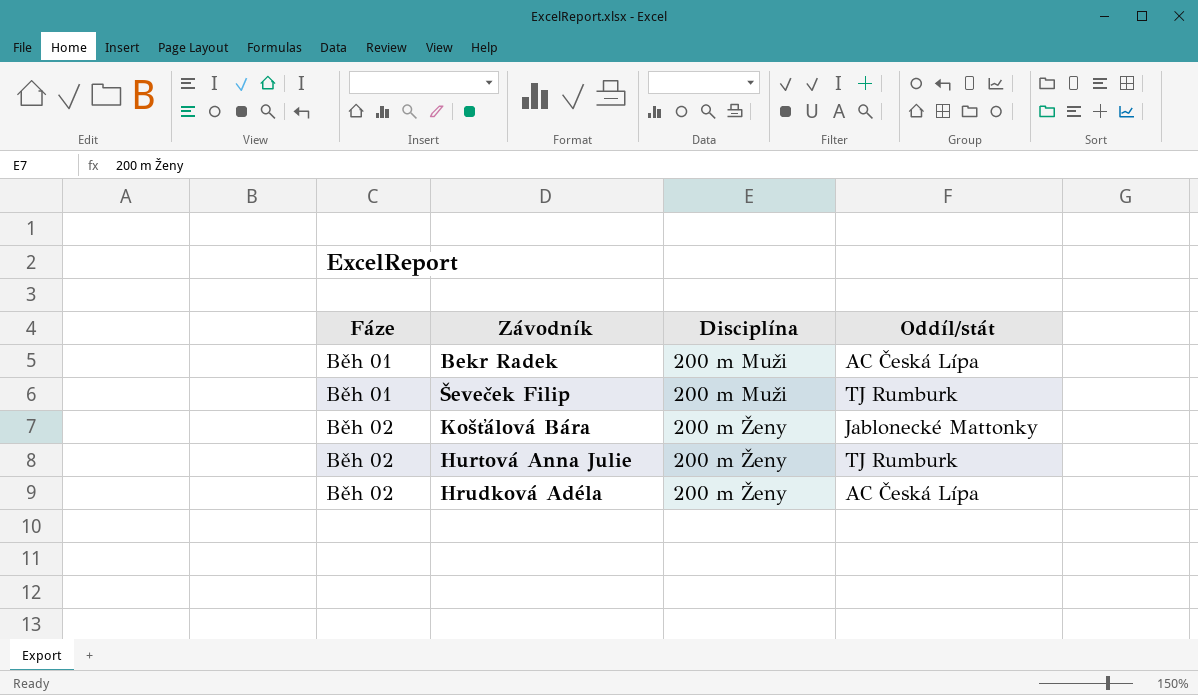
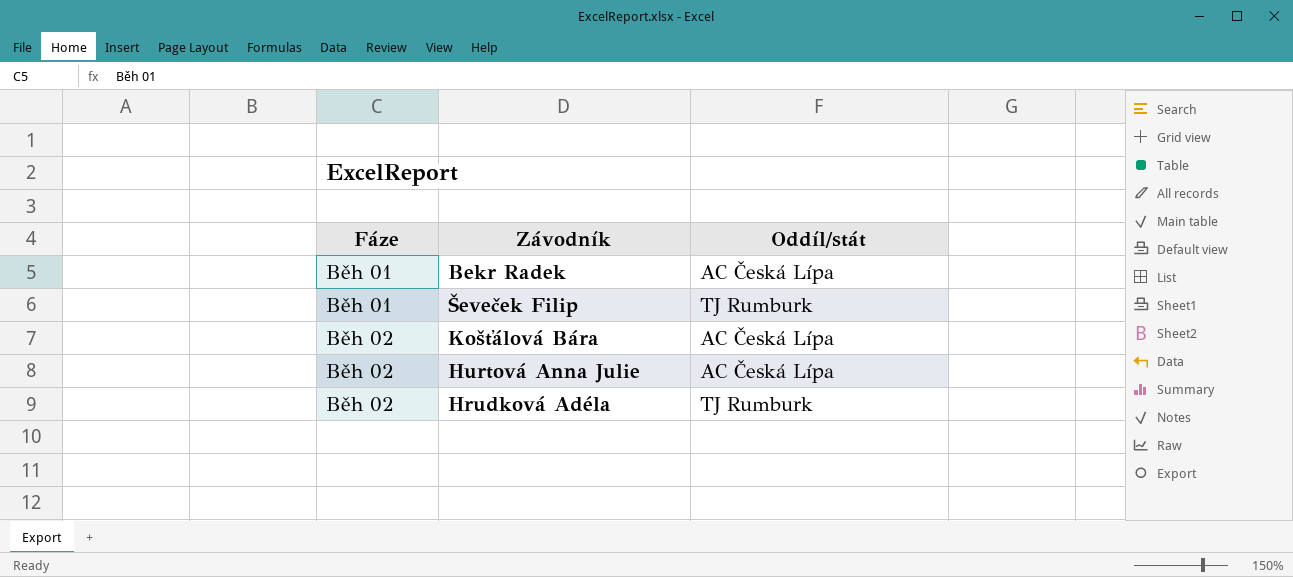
column Disciplína | position: 3 -> none
Košťálová Bára | Oddíl/stát: Jablonecké Mattonky -> AC Česká Lípa
Hurtová Anna Julie | Oddíl/stát: TJ Rumburk -> AC Česká Lípa
Hrudková Adéla | Oddíl/stát: AC Česká Lípa -> TJ Rumburk

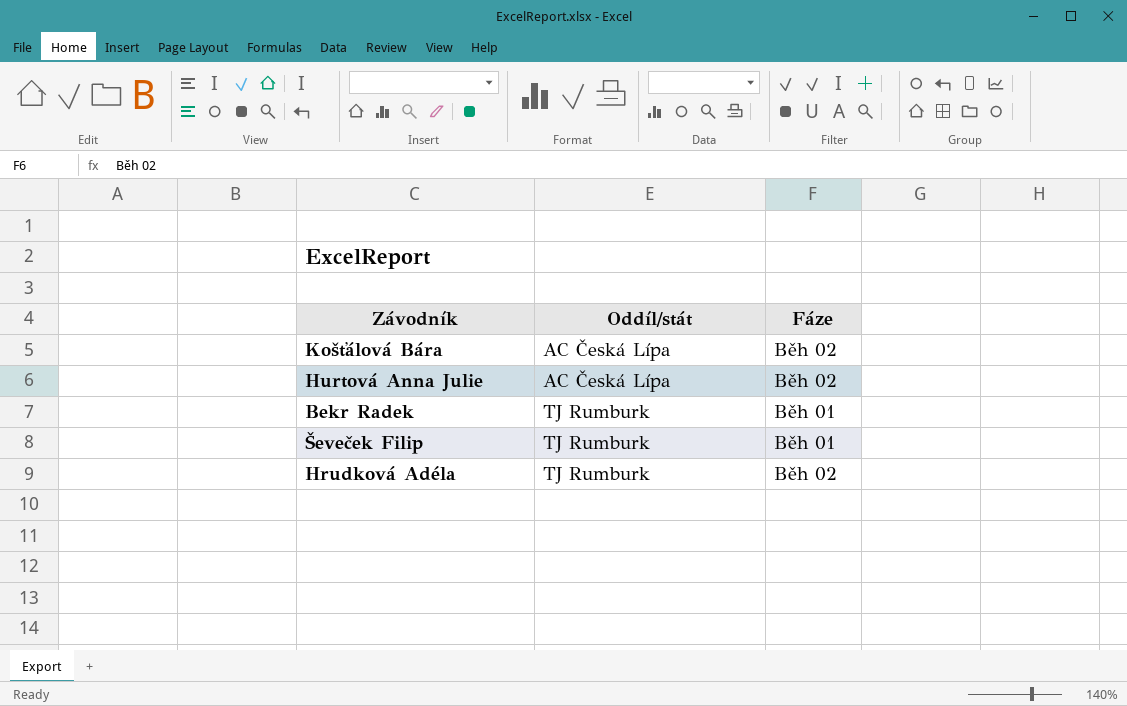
row order: Fáze ascending -> Oddíl/stát ascending
column Fáze | position: 1 -> 3
Bekr Radek | Oddíl/stát: AC Česká Lípa -> TJ Rumburk

